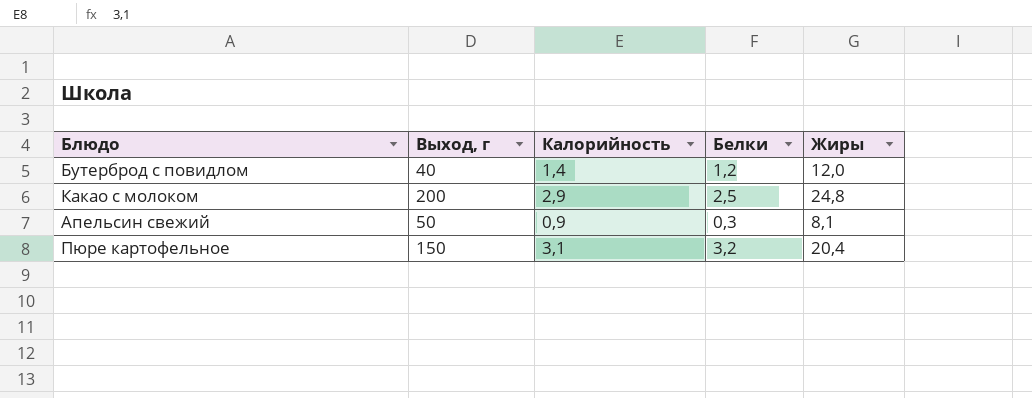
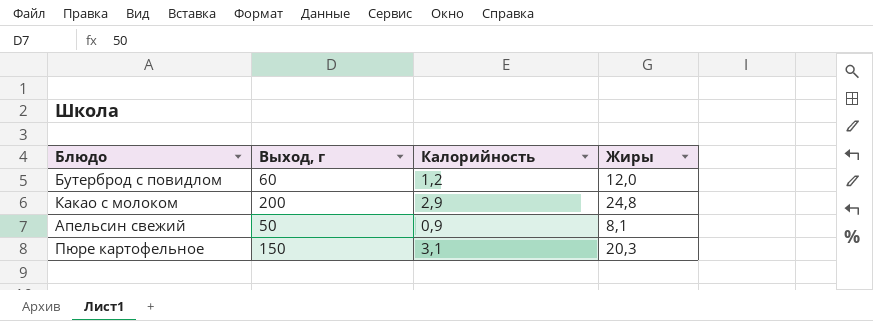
column Белки | position: 4 -> none
Бутерброд с повидлом | Выход, г: 40 -> 60
Бутерброд с повидлом | Калорийность: 1,4 -> 1,2
Пюре картофельное | Жиры: 20,4 -> 20,3

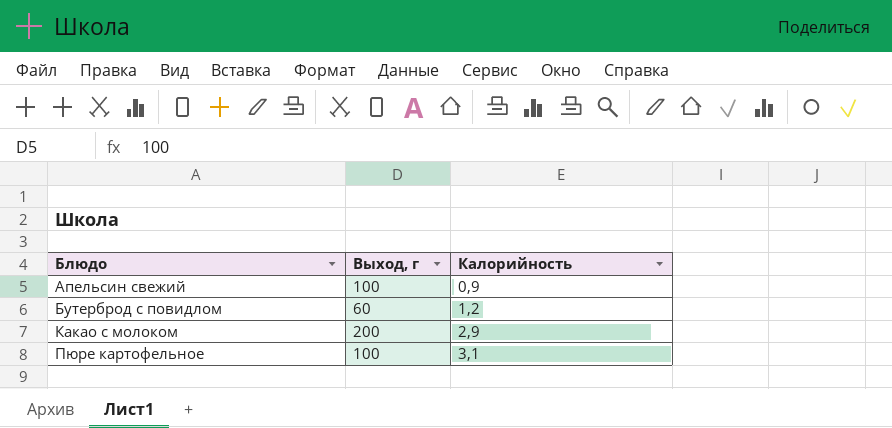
row order: none -> Блюдо ascending
column Жиры | position: 4 -> none
Апельсин свежий | Выход, г: 50 -> 100
Пюре картофельное | Выход, г: 150 -> 100

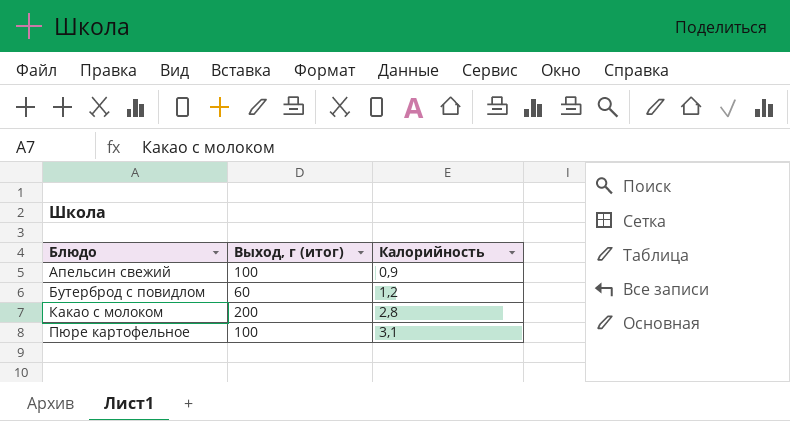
column name: Выход, г -> Выход, г (итог)
Какао с молоком | Калорийность: 2,9 -> 2,8

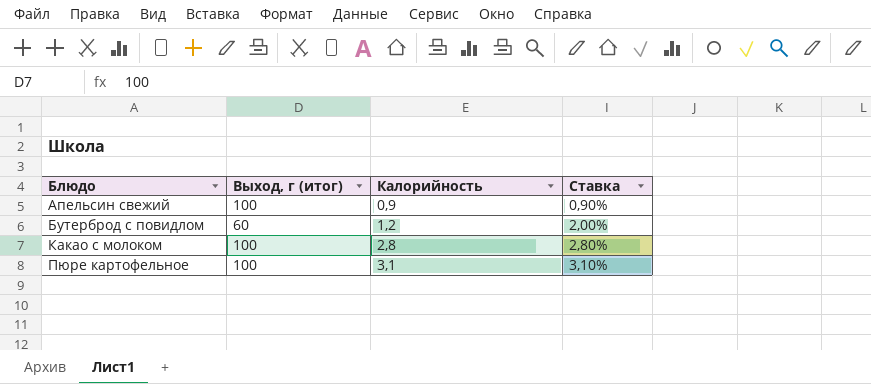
column Ставка | formula: none -> [Калорийность] / [Выход, г (итог)]
Какао с молоком | Выход, г (итог): 200 -> 100

